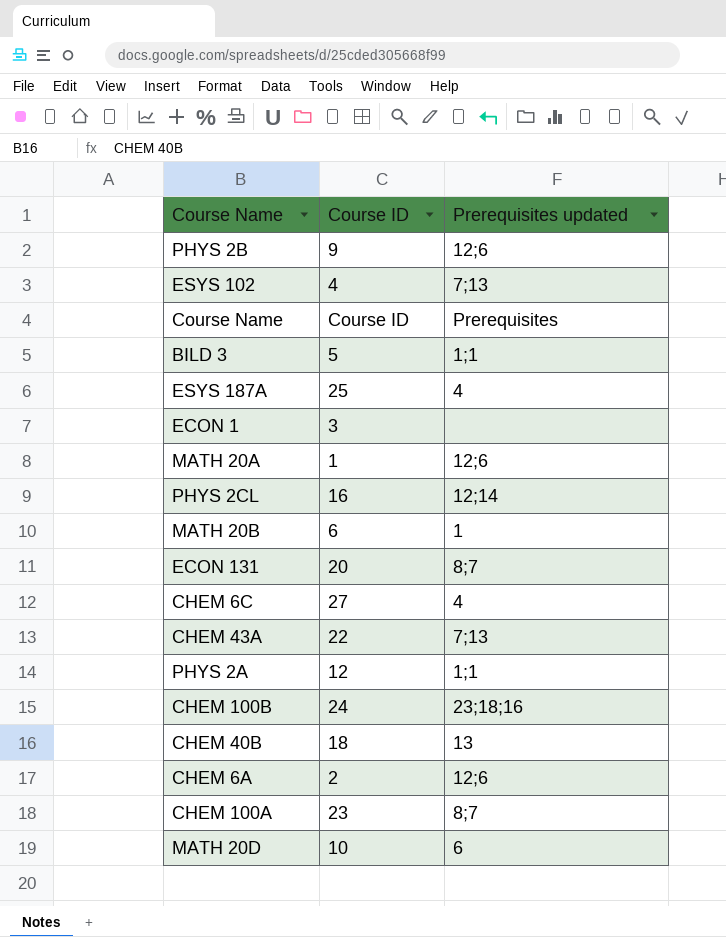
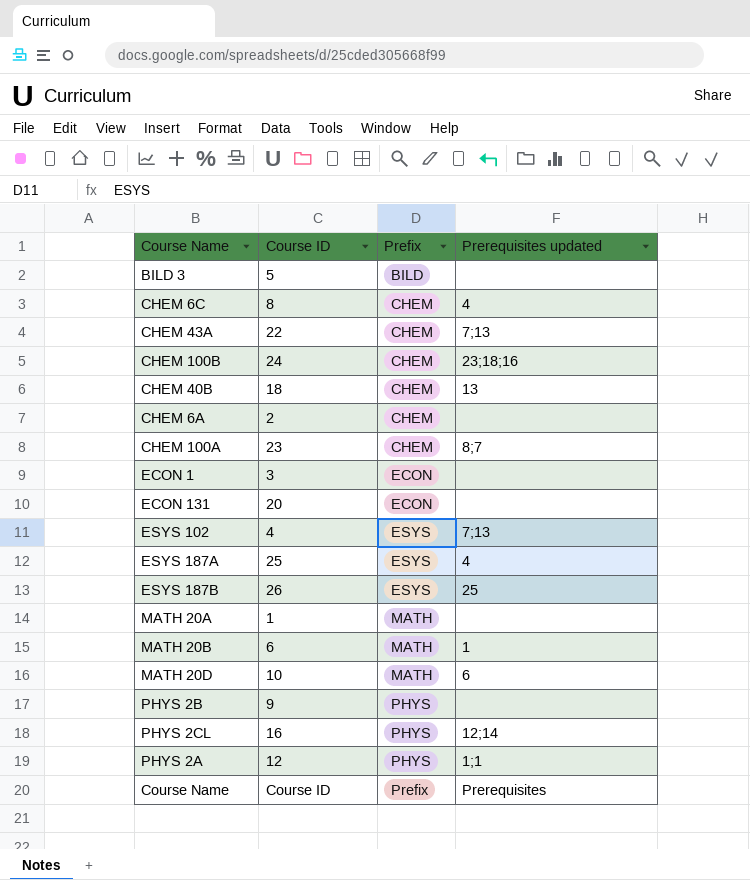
row order: none -> Prefix ascending
column Prefix | position: none -> 3
BILD 3 | Prerequisites updated: 1;1 -> none
CHEM 6C | Course ID: 27 -> 8
CHEM 6A | Prerequisites updated: 12;6 -> none
ECON 131 | Prerequisites updated: 8;7 -> none
row ESYS 187B: none -> 26 | ESYS | 25
MATH 20A | Prerequisites updated: 12;6 -> none
PHYS 2B | Prerequisites updated: 12;6 -> none

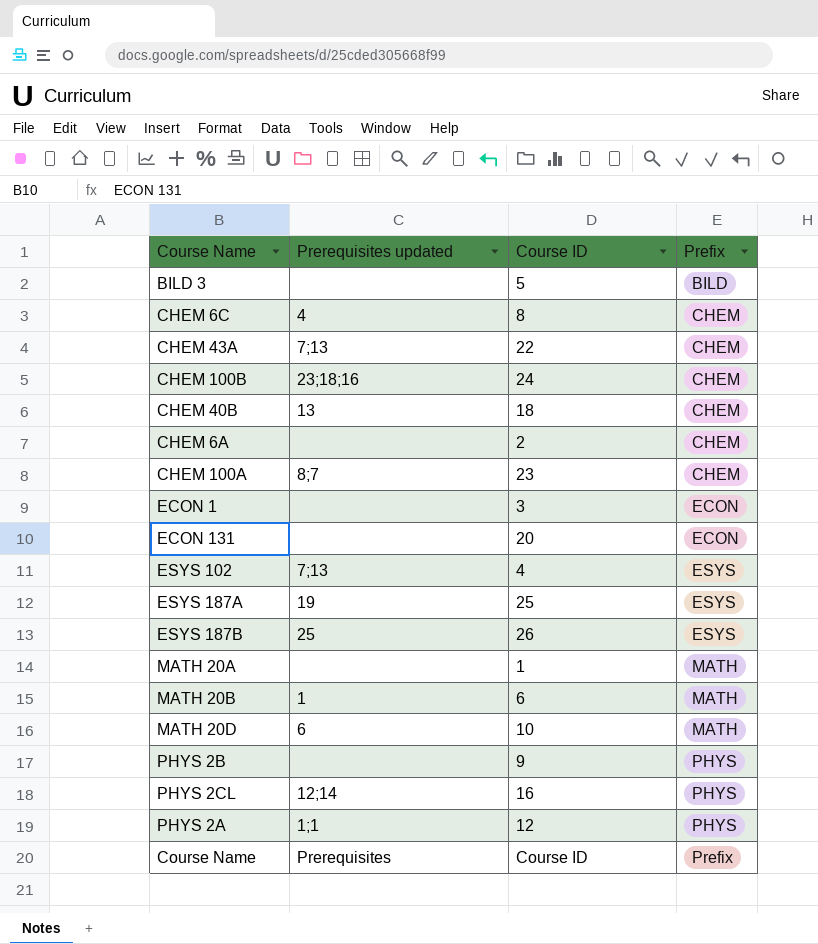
column Prerequisites updated | position: 4 -> 2
ESYS 187A | Prerequisites updated: 4 -> 19

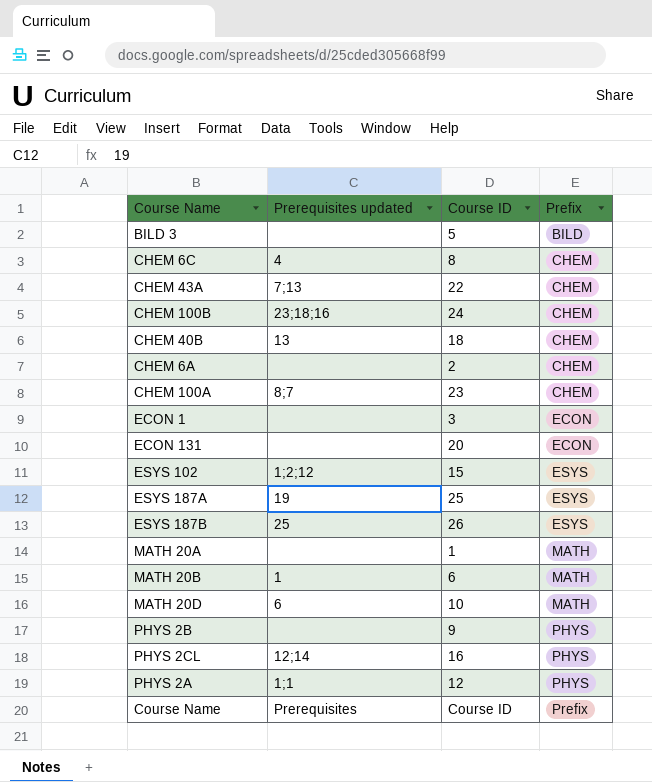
ESYS 102 | Prerequisites updated: 7;13 -> 1;2;12
ESYS 102 | Course ID: 4 -> 15

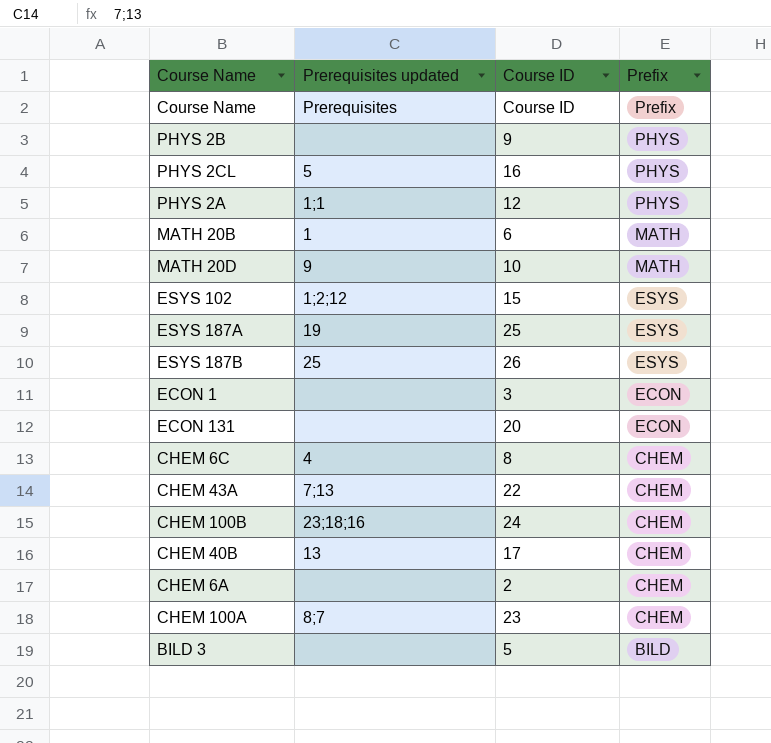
row order: Prefix ascending -> Prefix descending
row MATH 20A: none | 1 | MATH -> none
PHYS 2CL | Prerequisites updated: 12;14 -> 5
MATH 20D | Prerequisites updated: 6 -> 9
CHEM 40B | Course ID: 18 -> 17

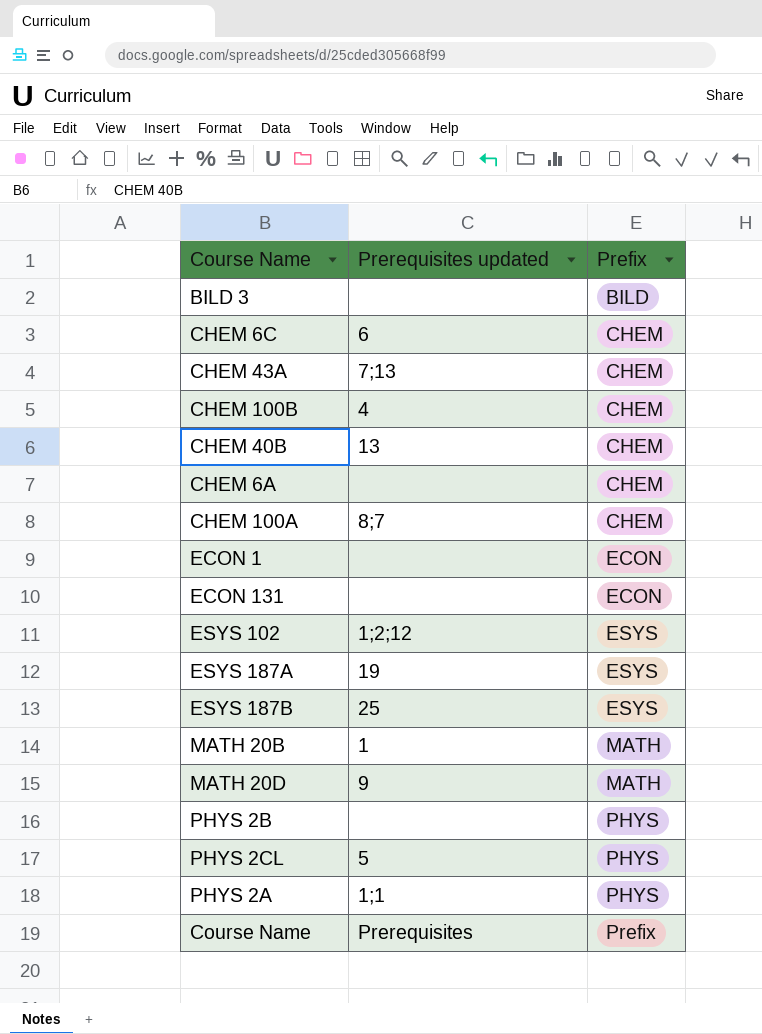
row order: Prefix descending -> Prefix ascending
column Course ID | position: 3 -> none
CHEM 6C | Prerequisites updated: 4 -> 6
CHEM 100B | Prerequisites updated: 23;18;16 -> 4

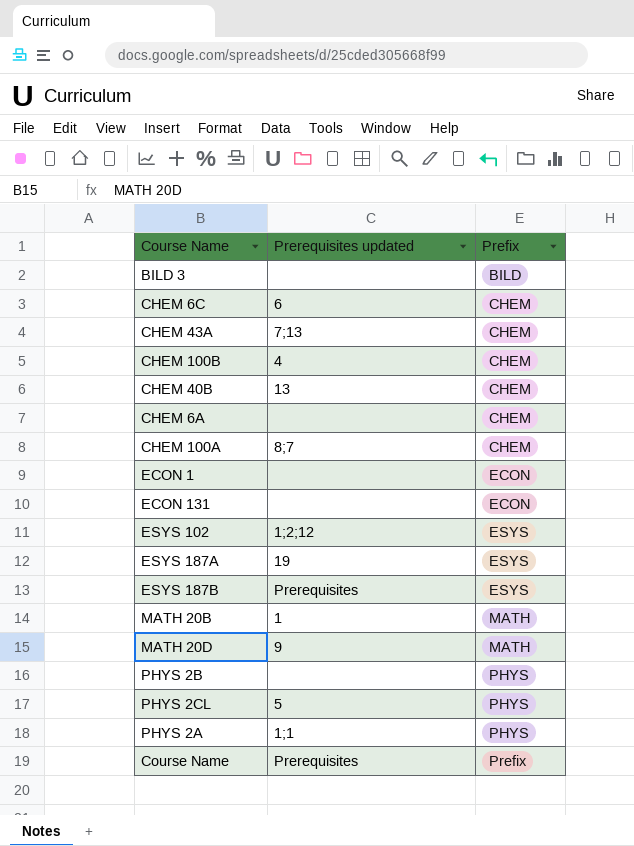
ESYS 187B | Prerequisites updated: 25 -> Prerequisites

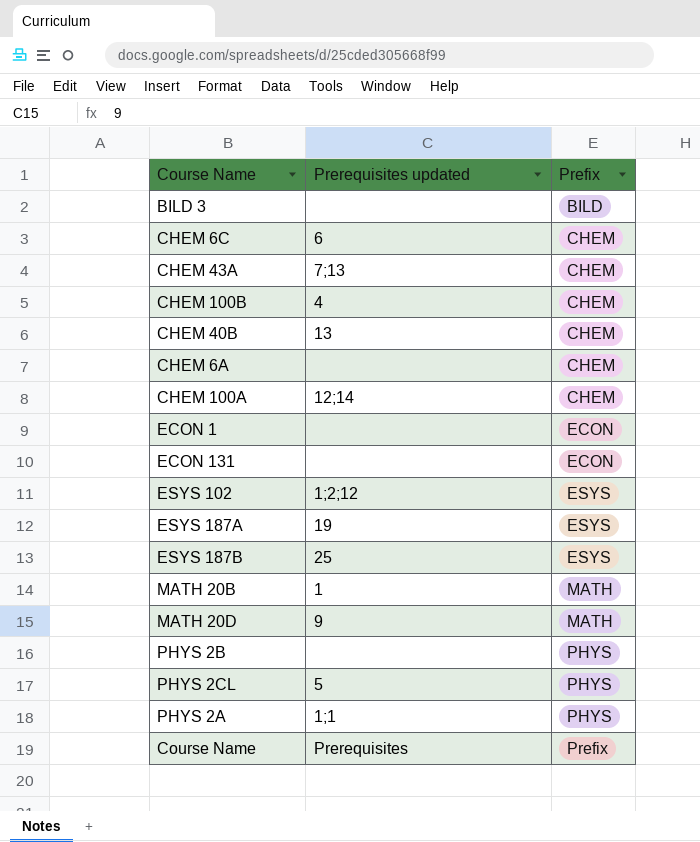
CHEM 100A | Prerequisites updated: 8;7 -> 12;14
ESYS 187B | Prerequisites updated: Prerequisites -> 25

